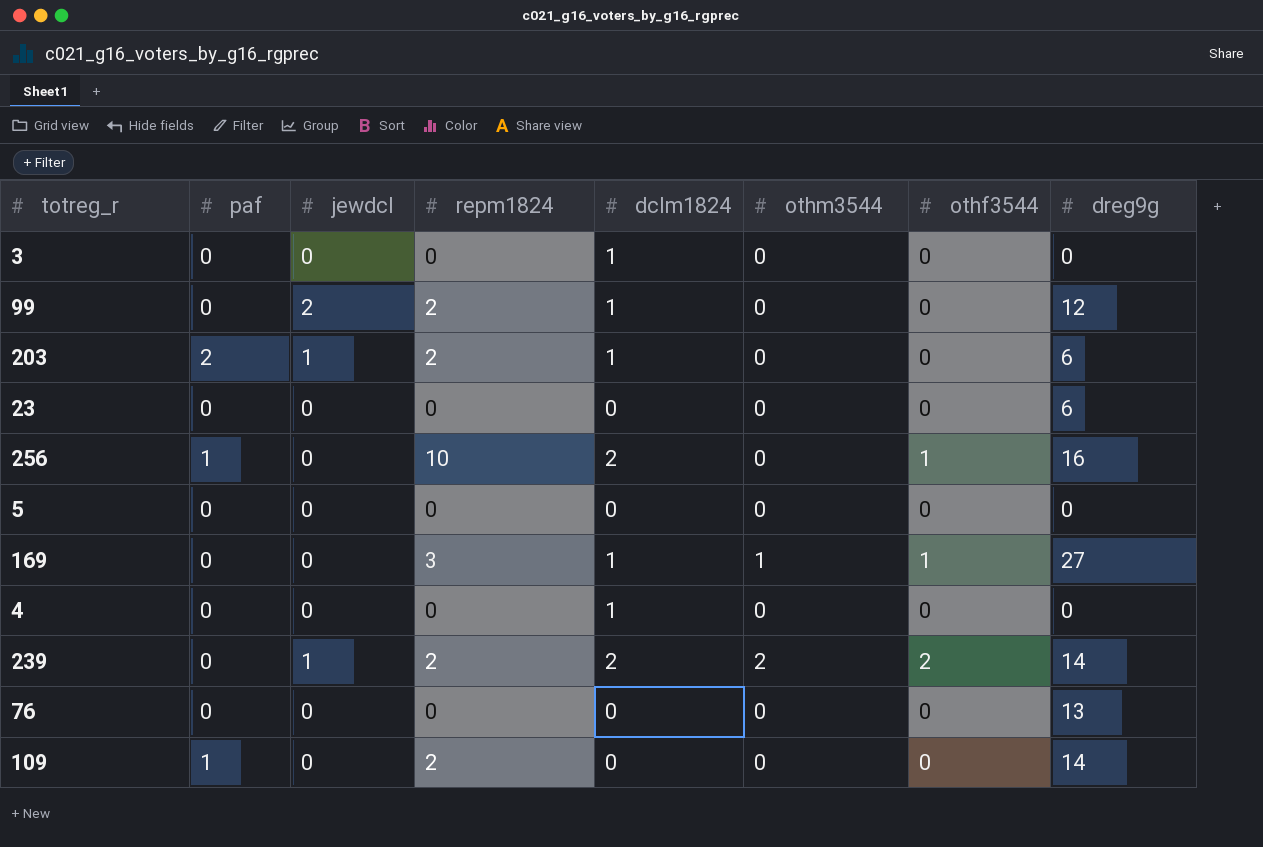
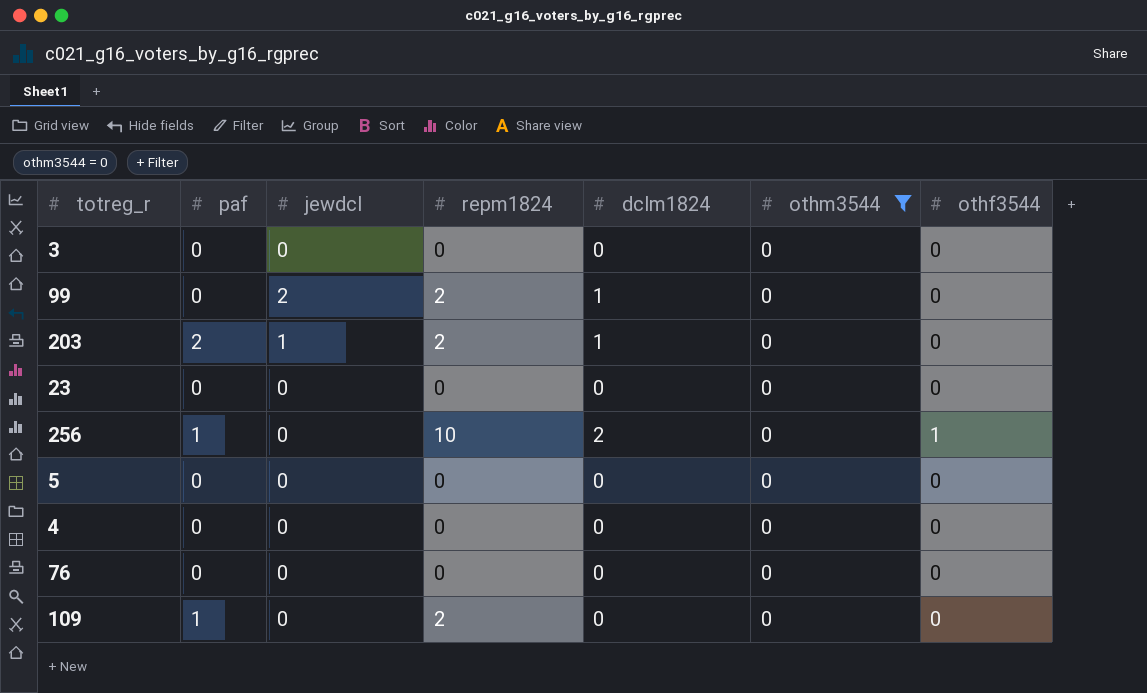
filter: none -> othm3544 = 0
column dreg9g | position: 8 -> none
3 | dclm1824: 1 -> 0
4 | dclm1824: 1 -> 0

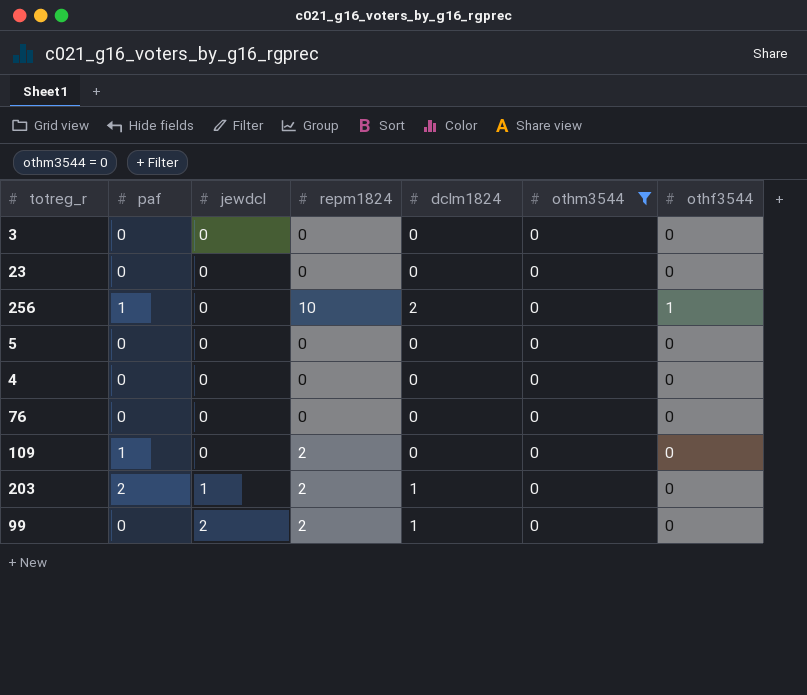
row order: none -> jewdcl ascending

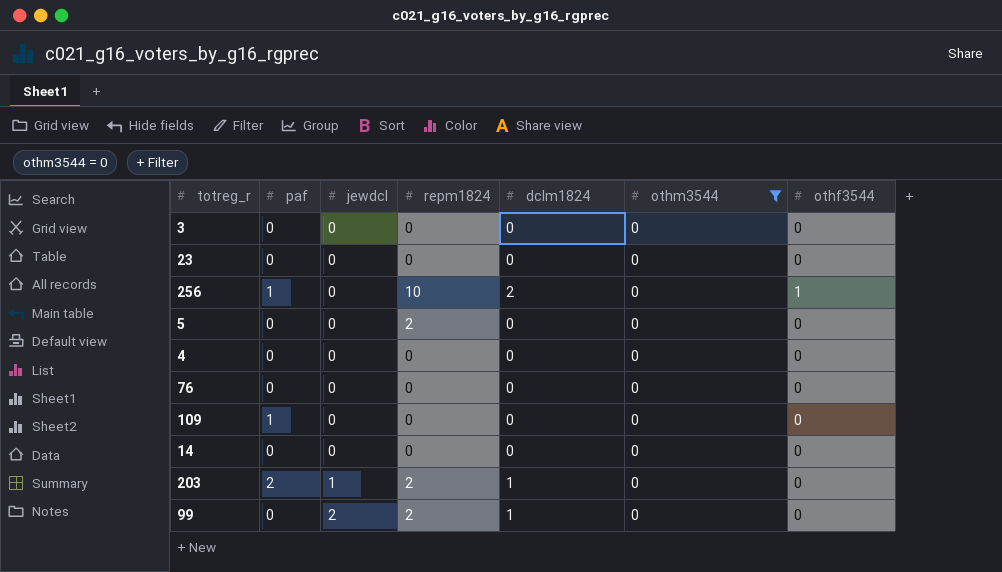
5 | repm1824: 0 -> 2
109 | repm1824: 2 -> 0
row 14: none -> 0 | 0 | 0 | 0 | 0 | 0

